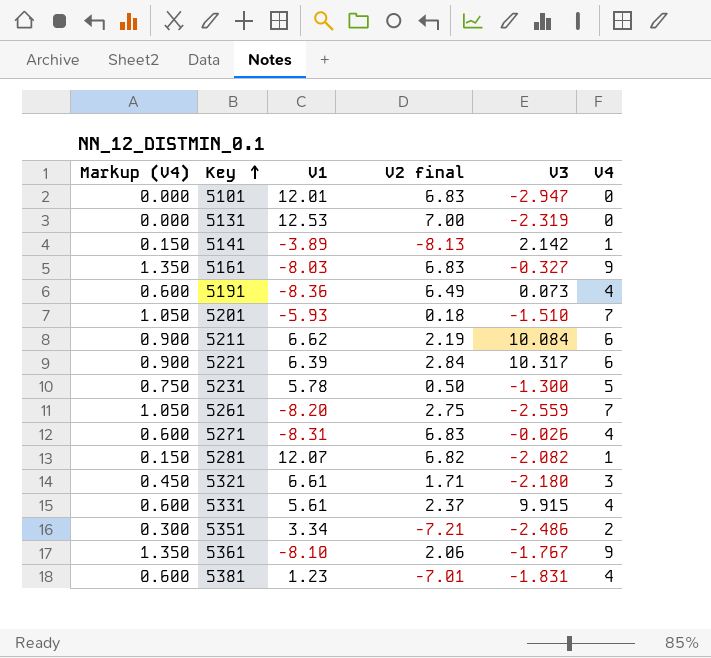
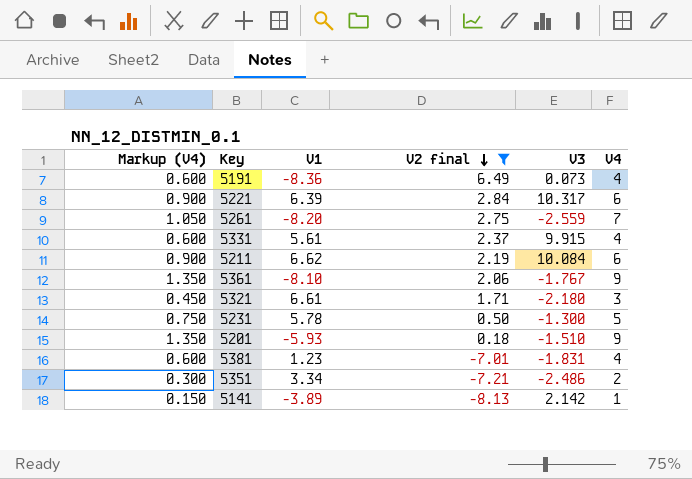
filter: none -> V2 final <= 6.49
row order: Key ascending -> V2 final descending
5201 | Markup (V4): 1.050 -> 1.350
5201 | V4: 7 -> 9

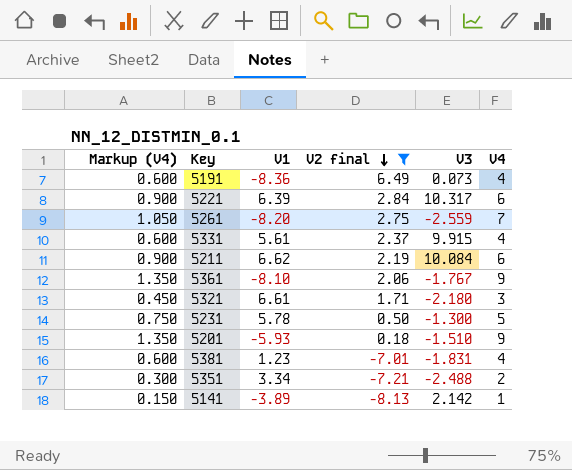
5351 | V3: -2.486 -> -2.488

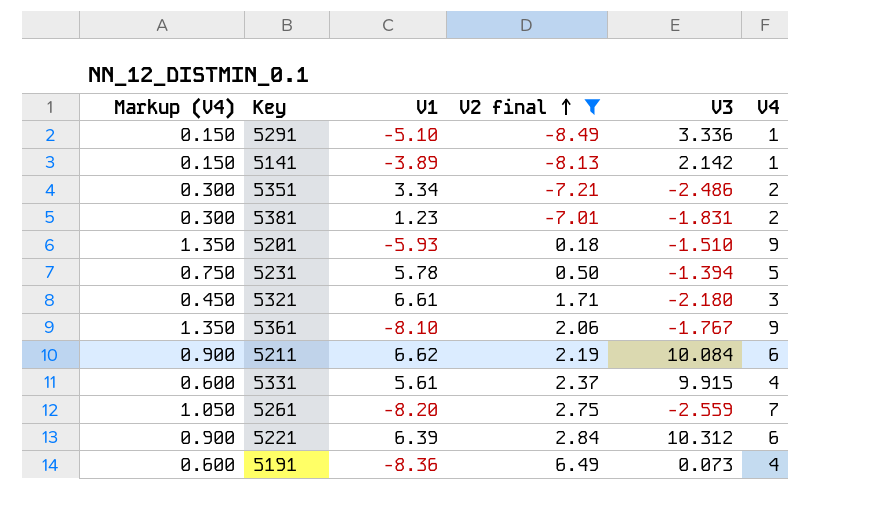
row order: V2 final descending -> V2 final ascending
row 5291: none -> 0.150 | -5.10 | -8.49 | 3.336 | 1
5351 | V3: -2.488 -> -2.486
5381 | Markup (V4): 0.600 -> 0.300
5381 | V4: 4 -> 2
5231 | V3: -1.300 -> -1.394
5221 | V3: 10.317 -> 10.312

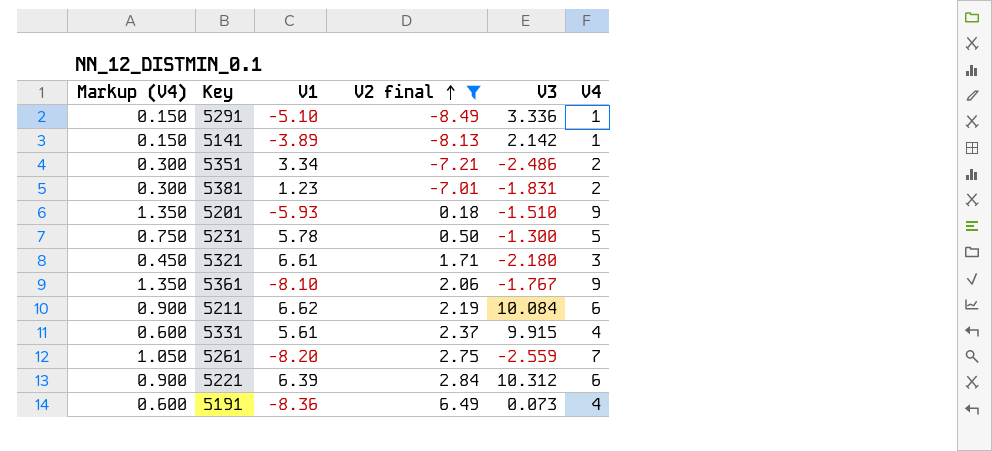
5231 | V3: -1.394 -> -1.300

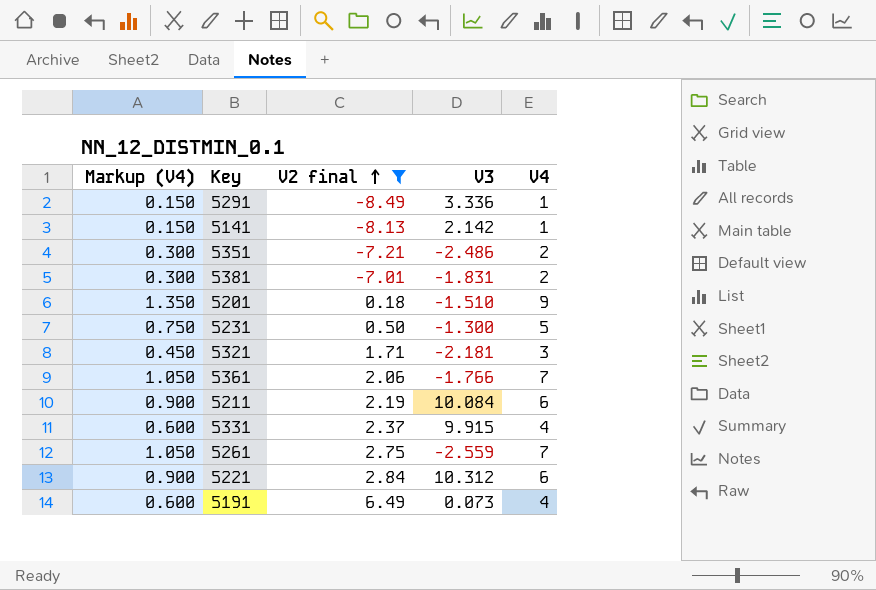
column V1 | position: 3 -> none
5321 | V3: -2.180 -> -2.181
5361 | Markup (V4): 1.350 -> 1.050
5361 | V3: -1.767 -> -1.766
5361 | V4: 9 -> 7

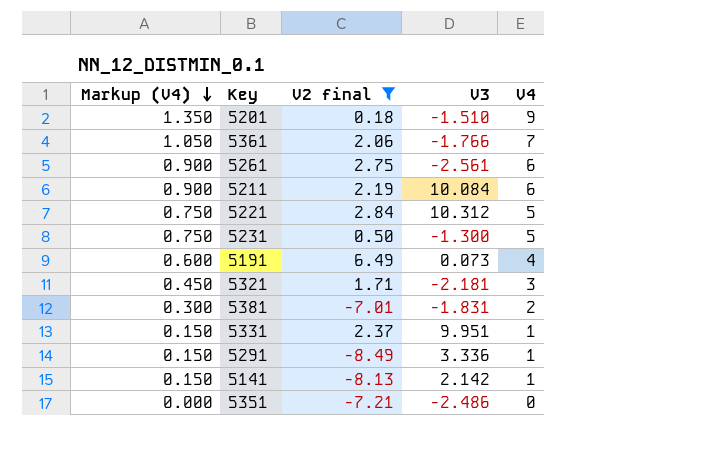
row order: V2 final ascending -> Markup (V4) descending
5261 | Markup (V4): 1.050 -> 0.900
5261 | V3: -2.559 -> -2.561
5261 | V4: 7 -> 6
5221 | Markup (V4): 0.900 -> 0.750
5221 | V4: 6 -> 5
5331 | Markup (V4): 0.600 -> 0.150
5331 | V3: 9.915 -> 9.951
5331 | V4: 4 -> 1
5351 | Markup (V4): 0.300 -> 0.000
5351 | V4: 2 -> 0

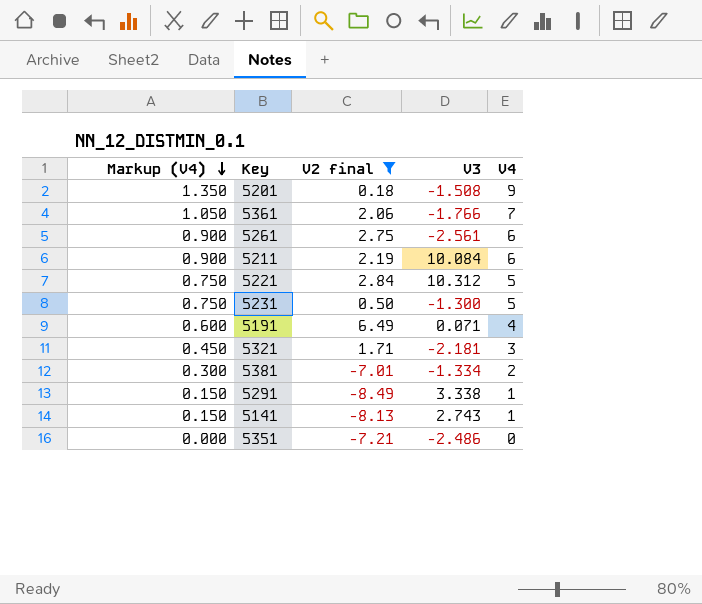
row 5331: 0.150 | 2.37 | 9.951 | 1 -> none
5201 | V3: -1.510 -> -1.508
5191 | V3: 0.073 -> 0.071
5381 | V3: -1.831 -> -1.334
5291 | V3: 3.336 -> 3.338
5141 | V3: 2.142 -> 2.743

